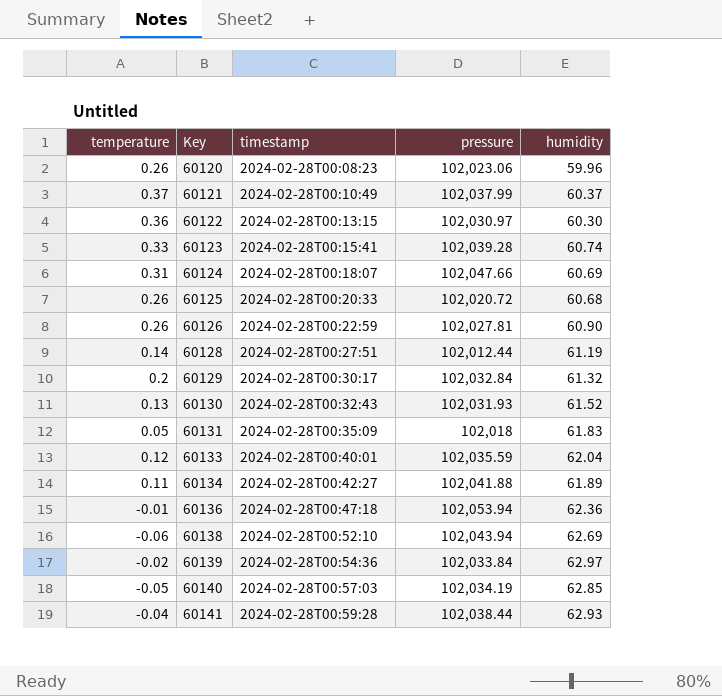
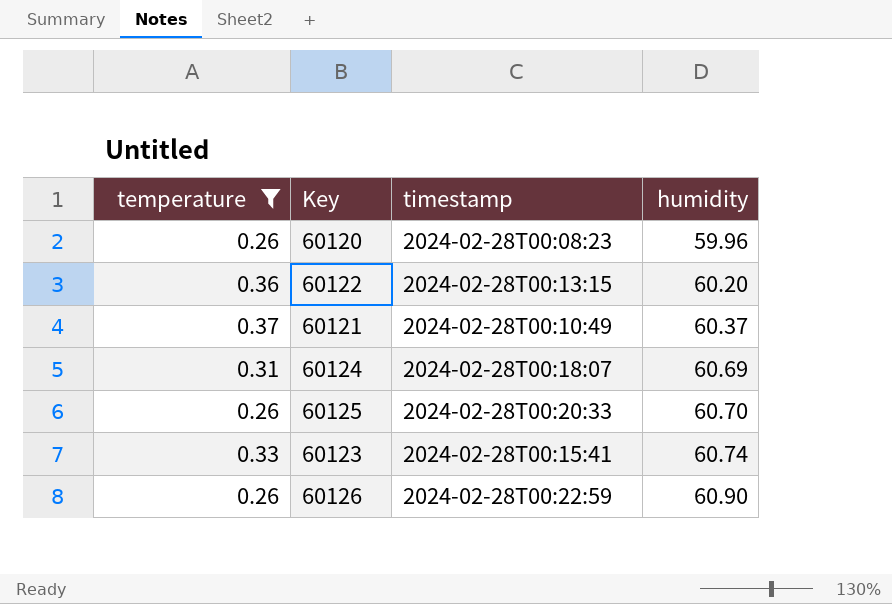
filter: none -> temperature >= 0.26
row order: Key ascending -> humidity ascending
column pressure | position: 4 -> none
60122 | humidity: 60.30 -> 60.20
60125 | humidity: 60.68 -> 60.70

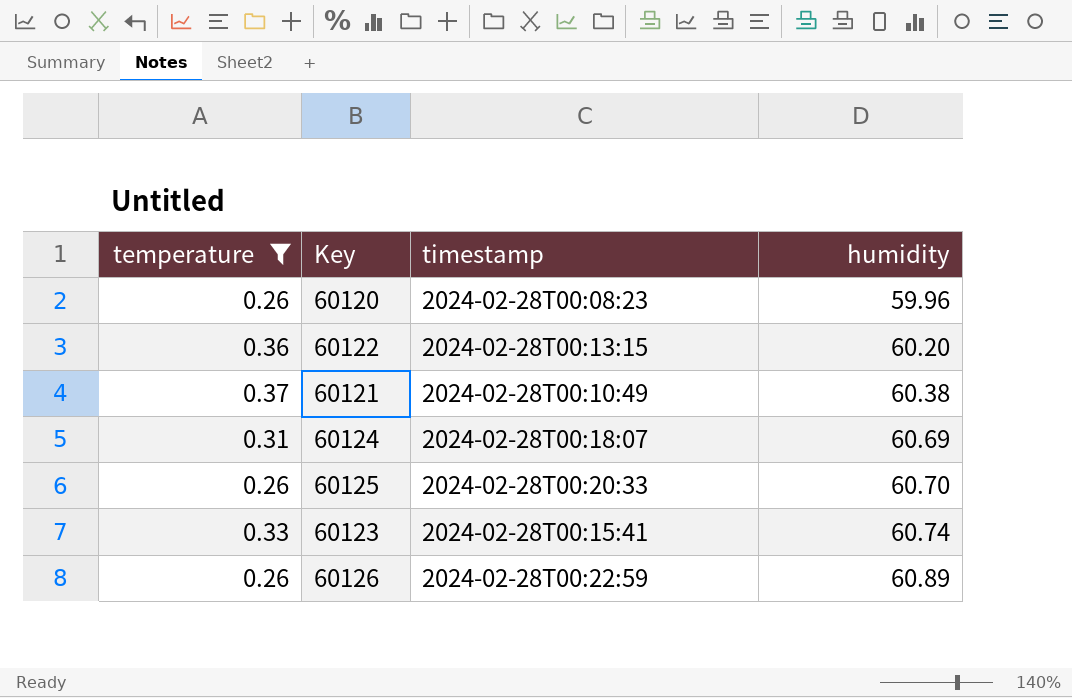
60121 | humidity: 60.37 -> 60.38
60126 | humidity: 60.90 -> 60.89

